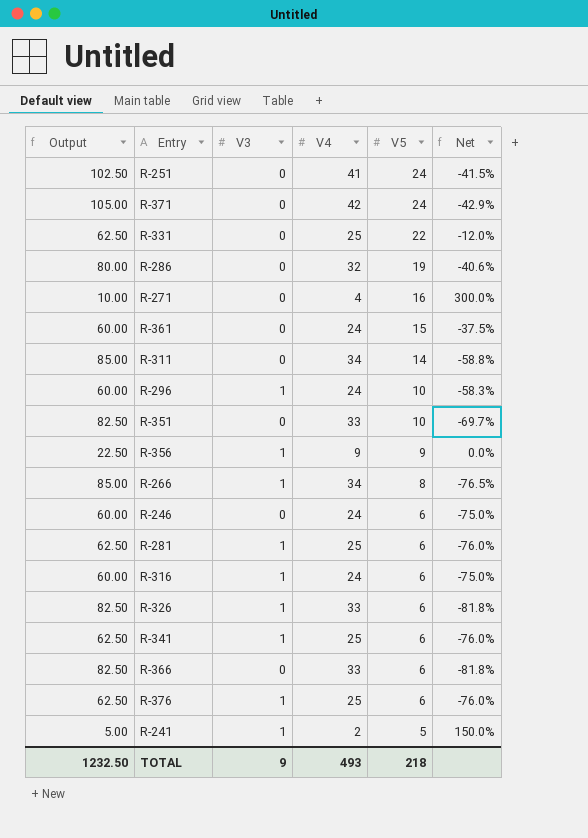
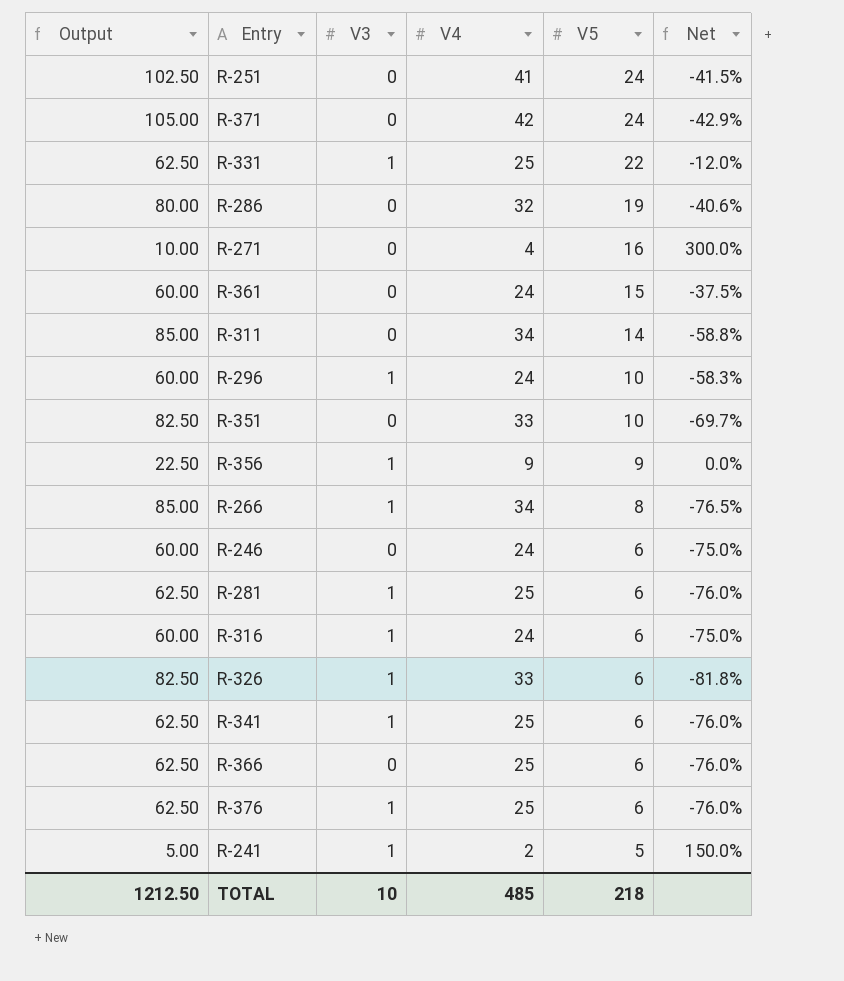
R-331 | V3: 0 -> 1
R-366 | Output: 82.50 -> 62.50
R-366 | V4: 33 -> 25
R-366 | Net: -81.8% -> -76.0%
TOTAL | Output: 1232.50 -> 1212.50
TOTAL | V3: 9 -> 10
TOTAL | V4: 493 -> 485

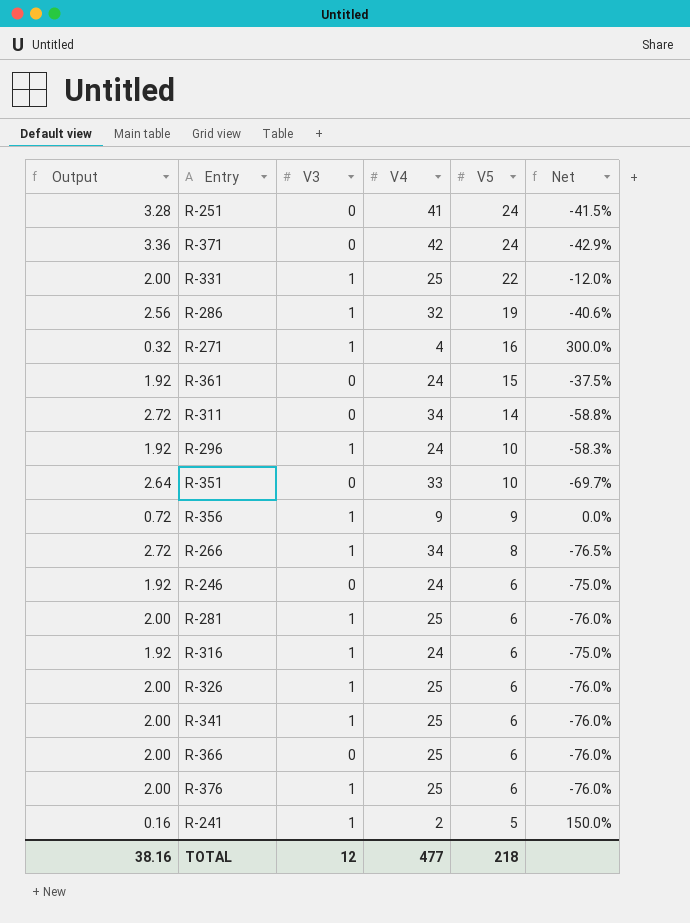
column Output | formula: [V4] * 2.5 -> [V4] * 0.08
R-286 | V3: 0 -> 1
R-271 | V3: 0 -> 1
R-326 | V4: 33 -> 25
R-326 | Net: -81.8% -> -76.0%
TOTAL | Output: 1212.50 -> 38.16
TOTAL | V3: 10 -> 12
TOTAL | V4: 485 -> 477

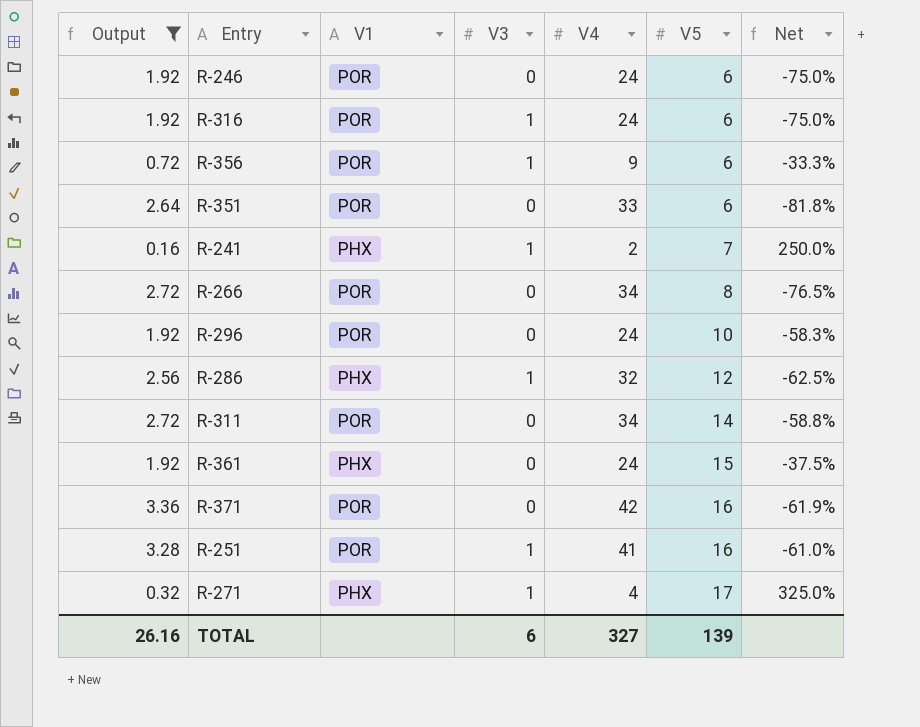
filter: none -> Output != 2.00
row order: V5 descending -> V5 ascending
column V1 | position: none -> 3
R-356 | V5: 9 -> 6
R-356 | Net: 0.0% -> -33.3%
R-351 | V5: 10 -> 6
R-351 | Net: -69.7% -> -81.8%
R-241 | V5: 5 -> 7
R-241 | Net: 150.0% -> 250.0%
R-266 | V3: 1 -> 0
R-296 | V3: 1 -> 0
R-286 | V5: 19 -> 12
R-286 | Net: -40.6% -> -62.5%
R-371 | V5: 24 -> 16
R-371 | Net: -42.9% -> -61.9%
R-251 | V3: 0 -> 1
R-251 | V5: 24 -> 16
R-251 | Net: -41.5% -> -61.0%
R-271 | V5: 16 -> 17
R-271 | Net: 300.0% -> 325.0%
TOTAL | Output: 38.16 -> 26.16
TOTAL | V3: 12 -> 6
TOTAL | V4: 477 -> 327
TOTAL | V5: 218 -> 139

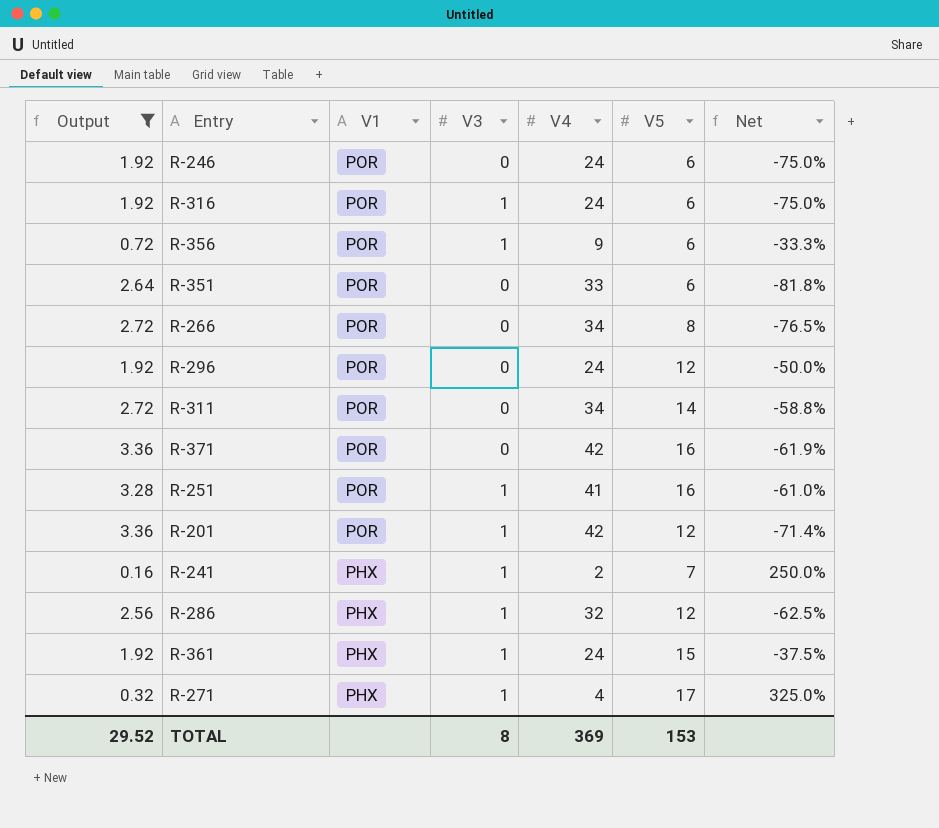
row order: V5 ascending -> V1 descending
R-296 | V5: 10 -> 12
R-296 | Net: -58.3% -> -50.0%
row R-201: none -> 3.36 | POR | 1 | 42 | 12 | -71.4%
R-361 | V3: 0 -> 1
TOTAL | Output: 26.16 -> 29.52
TOTAL | V3: 6 -> 8
TOTAL | V4: 327 -> 369
TOTAL | V5: 139 -> 153

